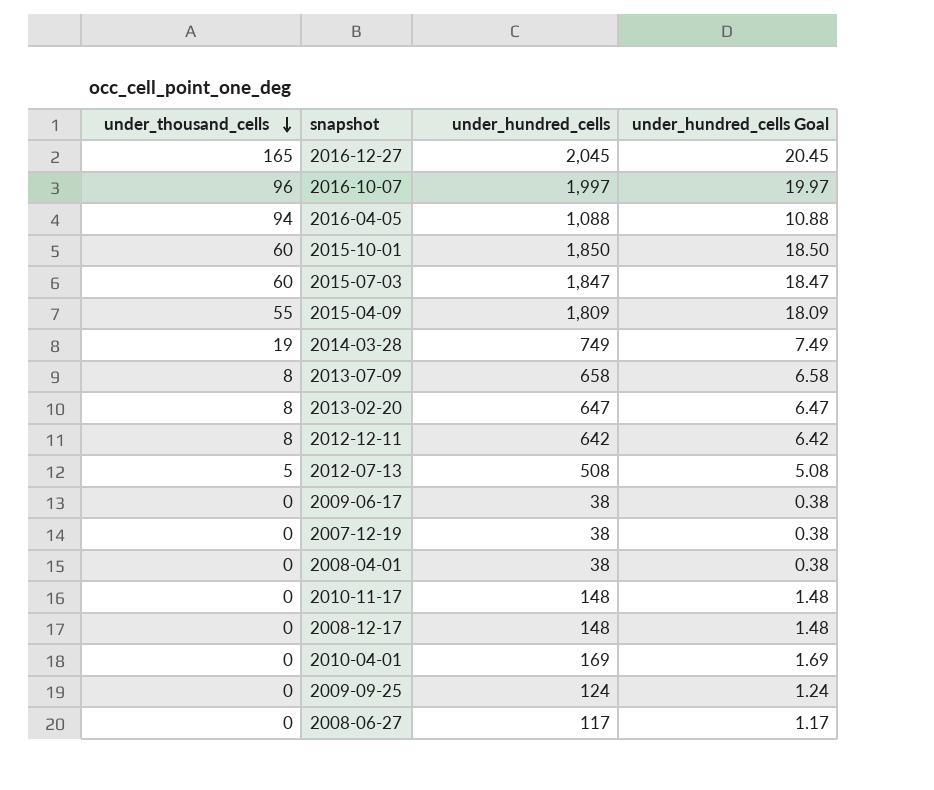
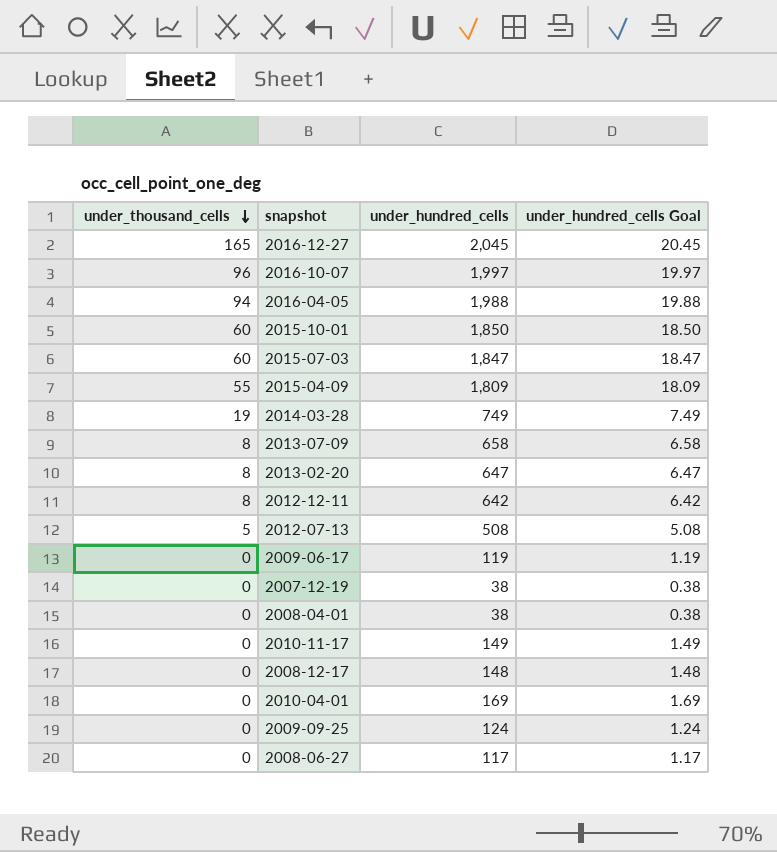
2016-04-05 | under_hundred_cells: 1,088 -> 1,988
2016-04-05 | under_hundred_cells Goal: 10.88 -> 19.88
2009-06-17 | under_hundred_cells: 38 -> 119
2009-06-17 | under_hundred_cells Goal: 0.38 -> 1.19
2010-11-17 | under_hundred_cells: 148 -> 149
2010-11-17 | under_hundred_cells Goal: 1.48 -> 1.49

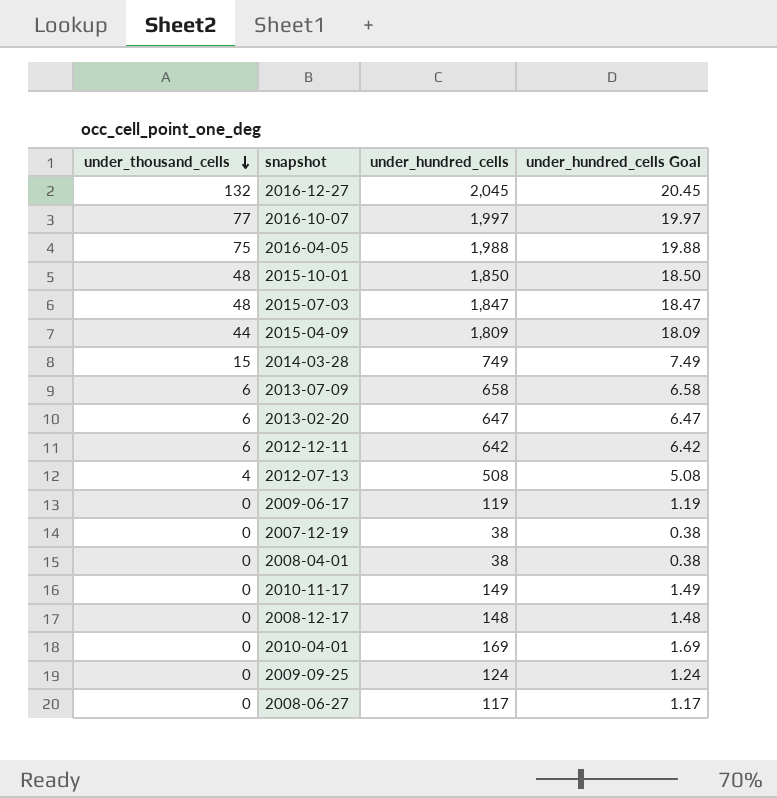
2016-12-27 | under_thousand_cells: 165 -> 132
2016-10-07 | under_thousand_cells: 96 -> 77
2016-04-05 | under_thousand_cells: 94 -> 75
2015-10-01 | under_thousand_cells: 60 -> 48
2015-07-03 | under_thousand_cells: 60 -> 48
2015-04-09 | under_thousand_cells: 55 -> 44
2014-03-28 | under_thousand_cells: 19 -> 15
2013-07-09 | under_thousand_cells: 8 -> 6
2013-02-20 | under_thousand_cells: 8 -> 6
2012-12-11 | under_thousand_cells: 8 -> 6
2012-07-13 | under_thousand_cells: 5 -> 4

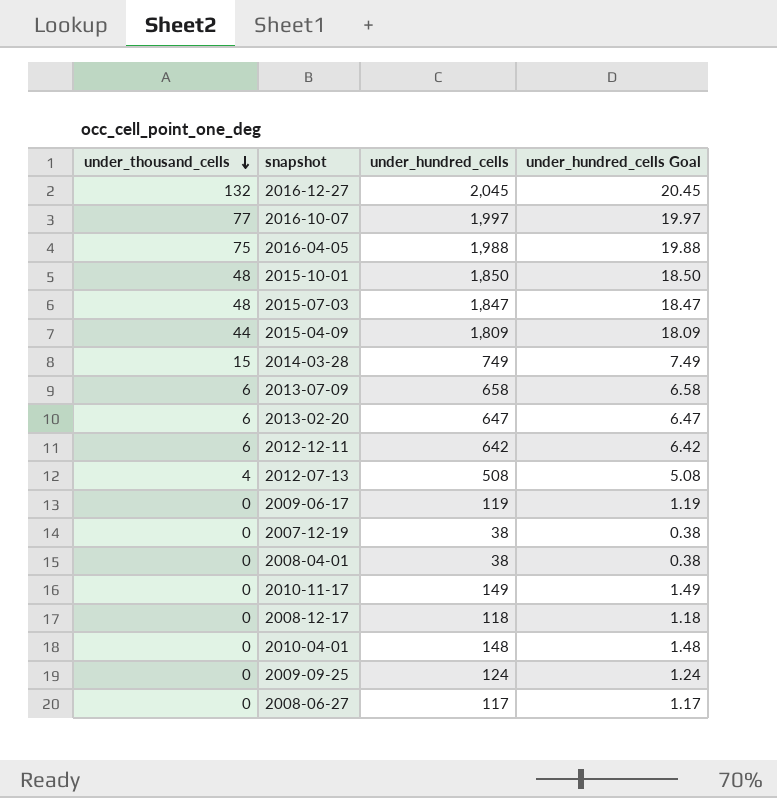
2008-12-17 | under_hundred_cells: 148 -> 118
2008-12-17 | under_hundred_cells Goal: 1.48 -> 1.18
2010-04-01 | under_hundred_cells: 169 -> 148
2010-04-01 | under_hundred_cells Goal: 1.69 -> 1.48

